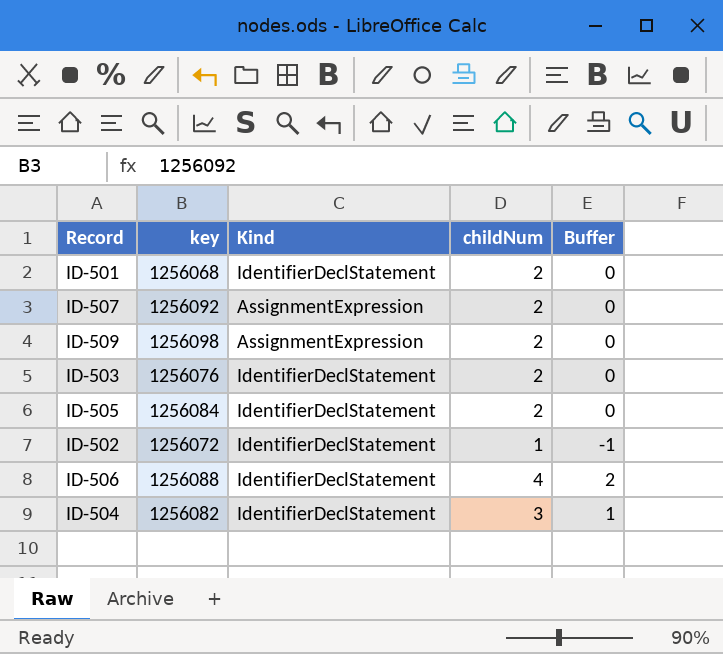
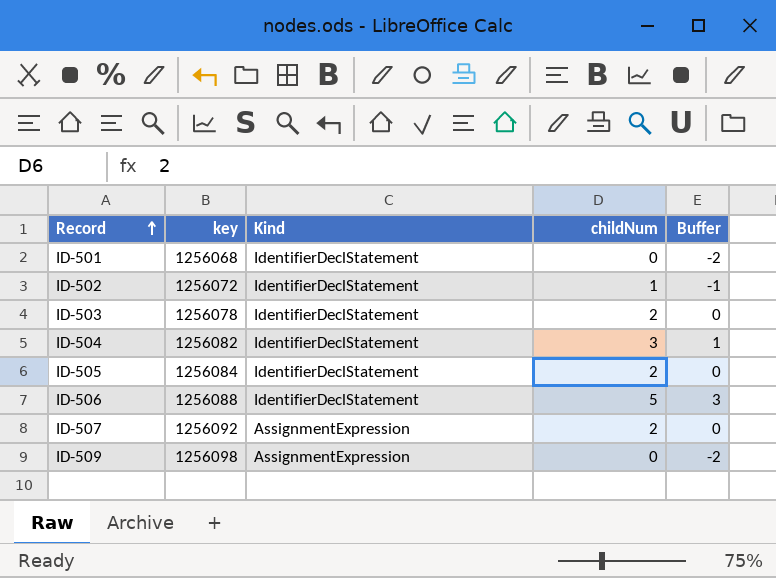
row order: none -> Record ascending
ID-501 | childNum: 2 -> 0
ID-501 | Buffer: 0 -> -2
ID-503 | key: 1256076 -> 1256078
ID-506 | childNum: 4 -> 5
ID-506 | Buffer: 2 -> 3
ID-509 | childNum: 2 -> 0
ID-509 | Buffer: 0 -> -2

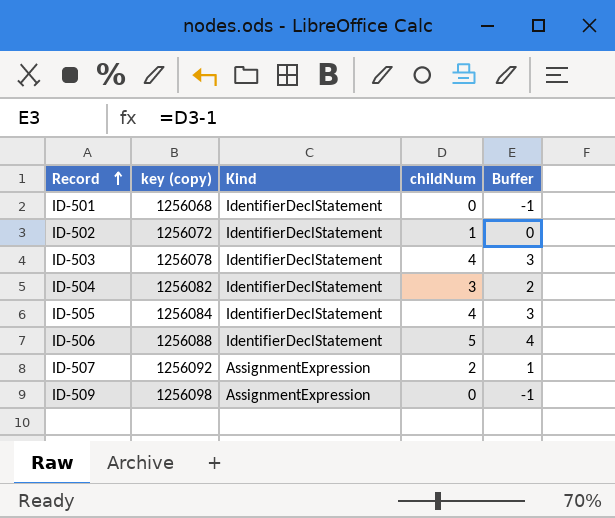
column name: key -> key (copy)
column Buffer | formula: [childNum] - 2 -> [childNum] - 1
ID-503 | childNum: 2 -> 4
ID-505 | childNum: 2 -> 4

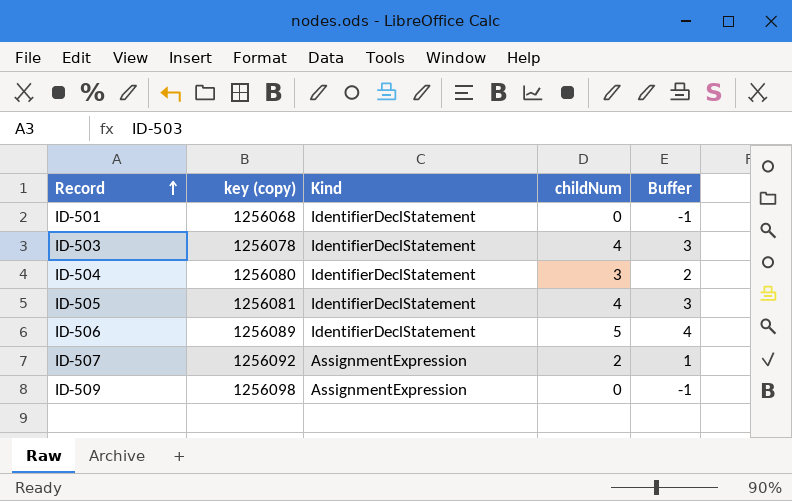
row ID-502: 1256072 | IdentifierDeclStatement | 1 | 0 -> none
ID-504 | key (copy): 1256082 -> 1256080
ID-505 | key (copy): 1256084 -> 1256081
ID-506 | key (copy): 1256088 -> 1256089

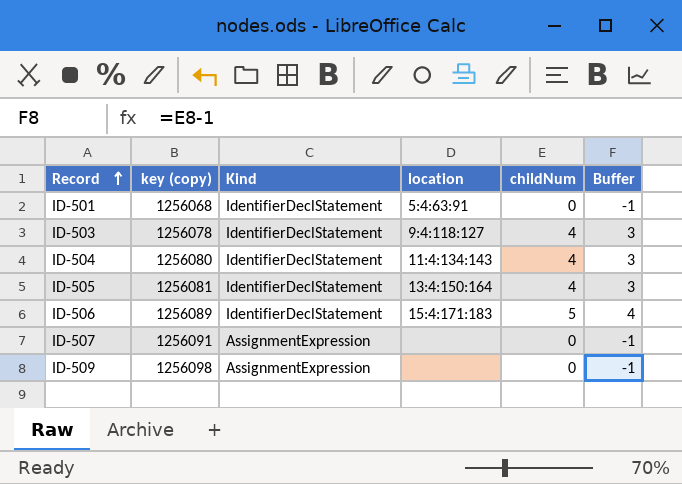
column location | position: none -> 4
ID-504 | childNum: 3 -> 4
ID-504 | Buffer: 2 -> 3
ID-507 | key (copy): 1256092 -> 1256091
ID-507 | childNum: 2 -> 0
ID-507 | Buffer: 1 -> -1

